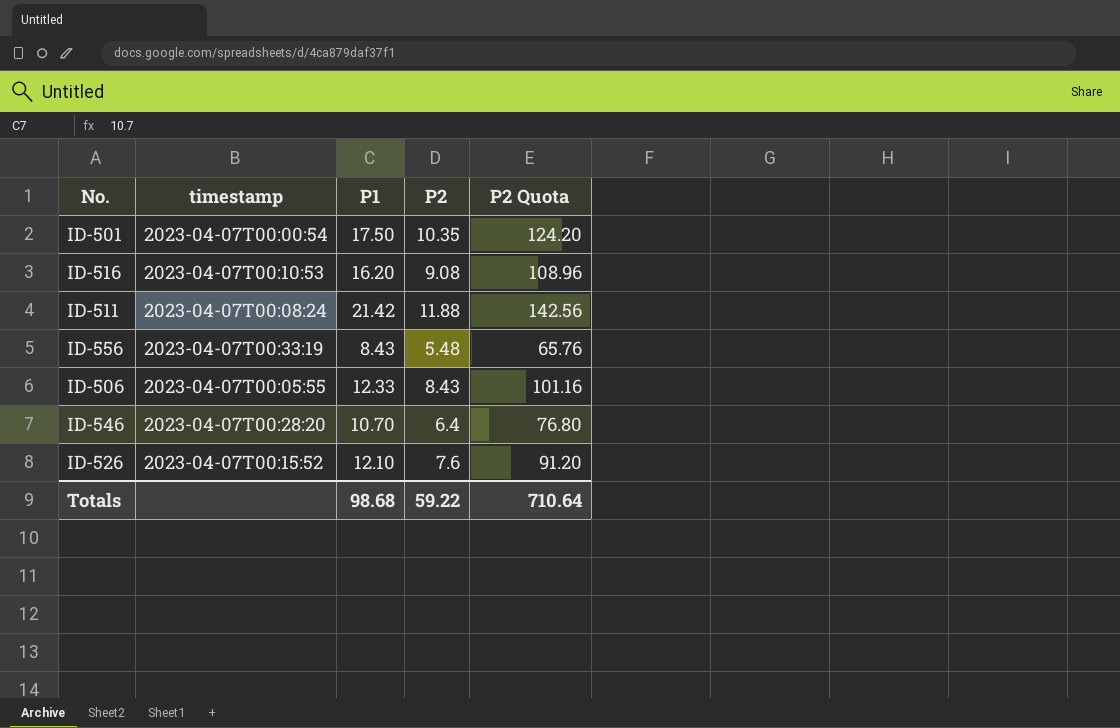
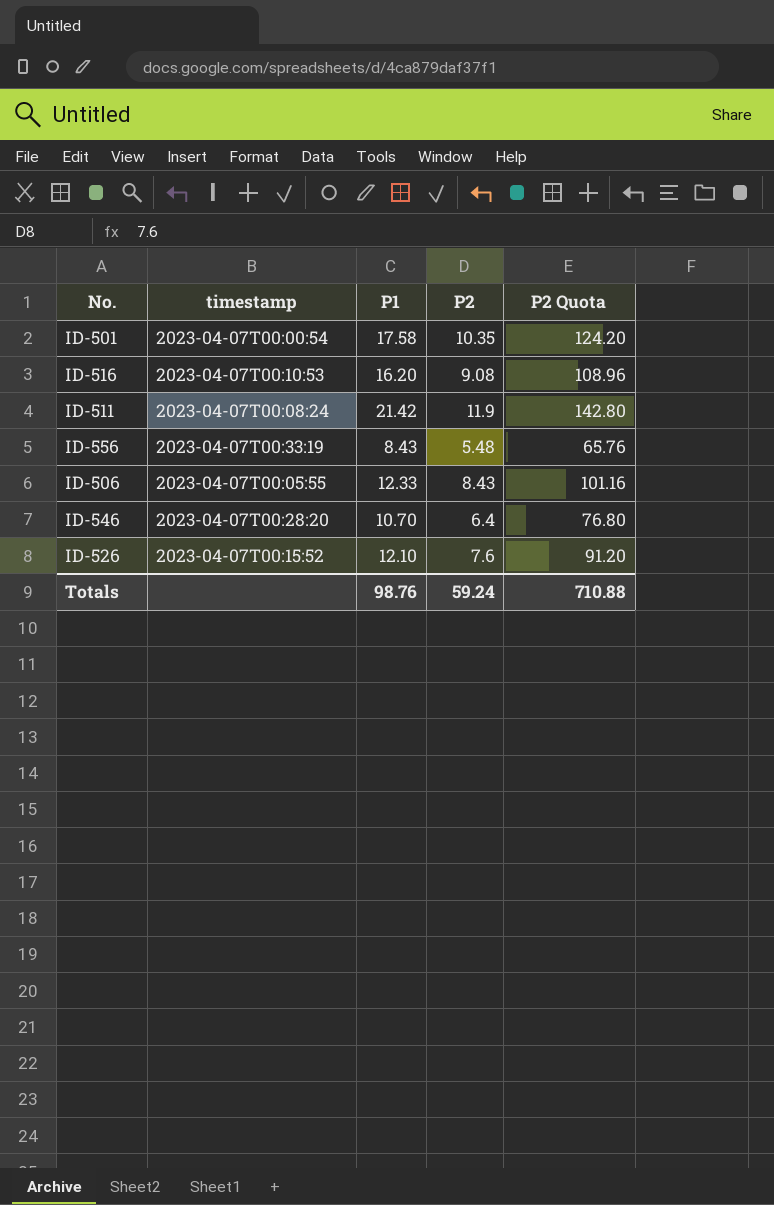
ID-501 | P1: 17.50 -> 17.58
ID-511 | P2: 11.88 -> 11.9
ID-511 | P2 Quota: 142.56 -> 142.80
Totals | P1: 98.68 -> 98.76
Totals | P2: 59.22 -> 59.24
Totals | P2 Quota: 710.64 -> 710.88

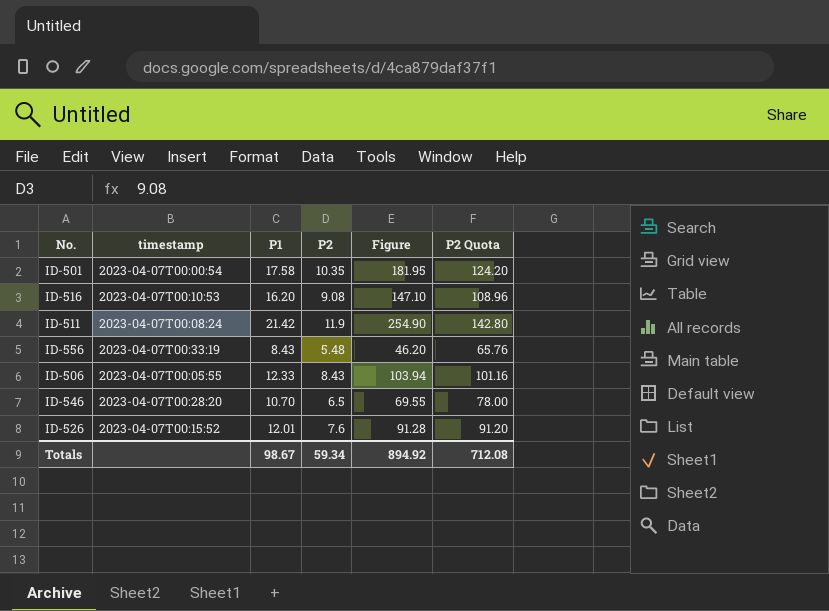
column Figure | formula: none -> [P1] * [P2]
ID-546 | P2: 6.4 -> 6.5
ID-546 | P2 Quota: 76.80 -> 78.00
ID-526 | P1: 12.10 -> 12.01
Totals | P1: 98.76 -> 98.67
Totals | P2: 59.24 -> 59.34
Totals | P2 Quota: 710.88 -> 712.08

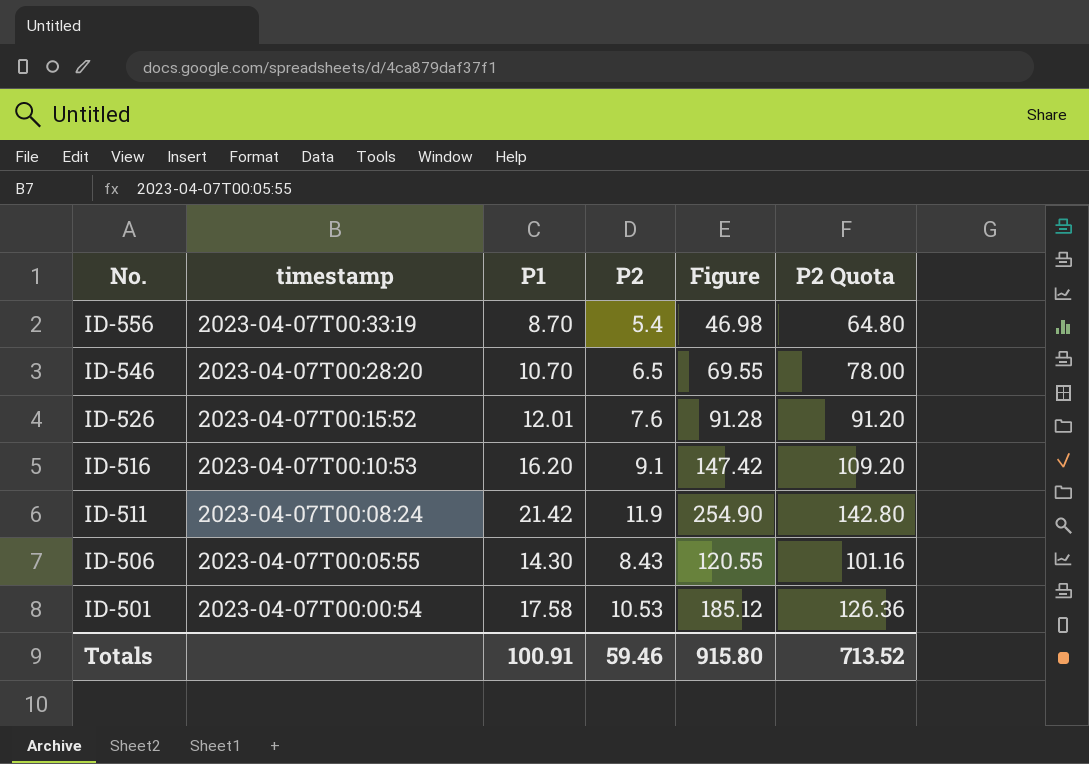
row order: none -> No. descending
ID-556 | P1: 8.43 -> 8.70
ID-556 | P2: 5.48 -> 5.4
ID-556 | Figure: 46.20 -> 46.98
ID-556 | P2 Quota: 65.76 -> 64.80
ID-516 | P2: 9.08 -> 9.1
ID-516 | Figure: 147.10 -> 147.42
ID-516 | P2 Quota: 108.96 -> 109.20
ID-506 | P1: 12.33 -> 14.30
ID-506 | Figure: 103.94 -> 120.55
ID-501 | P2: 10.35 -> 10.53
ID-501 | Figure: 181.95 -> 185.12
ID-501 | P2 Quota: 124.20 -> 126.36
Totals | P1: 98.67 -> 100.91
Totals | P2: 59.34 -> 59.46
Totals | Figure: 894.92 -> 915.80
Totals | P2 Quota: 712.08 -> 713.52

